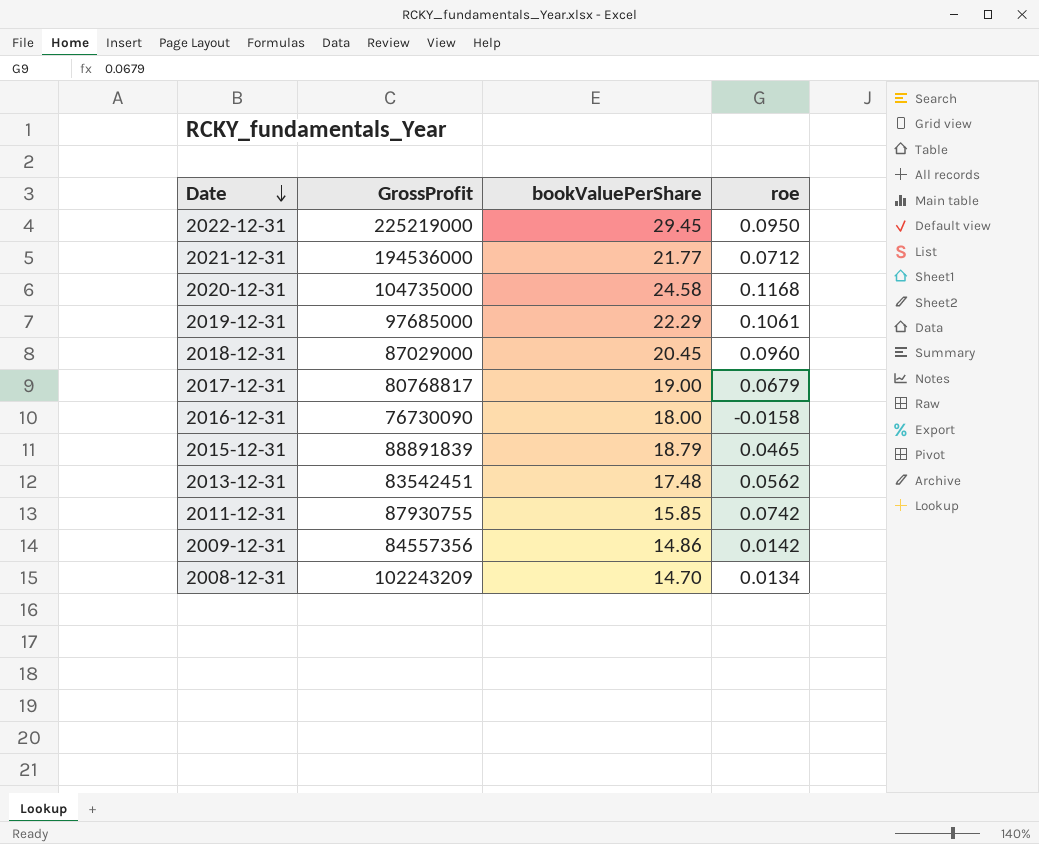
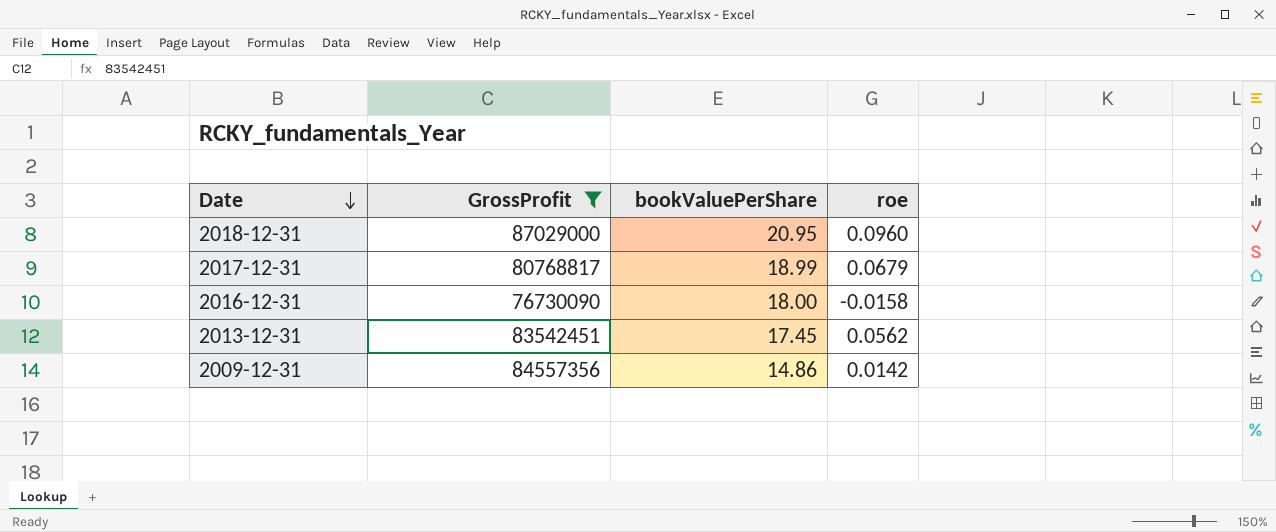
filter: none -> GrossProfit <= 87029000
2018-12-31 | bookValuePerShare: 20.45 -> 20.95
2017-12-31 | bookValuePerShare: 19.00 -> 18.99
2013-12-31 | bookValuePerShare: 17.48 -> 17.45

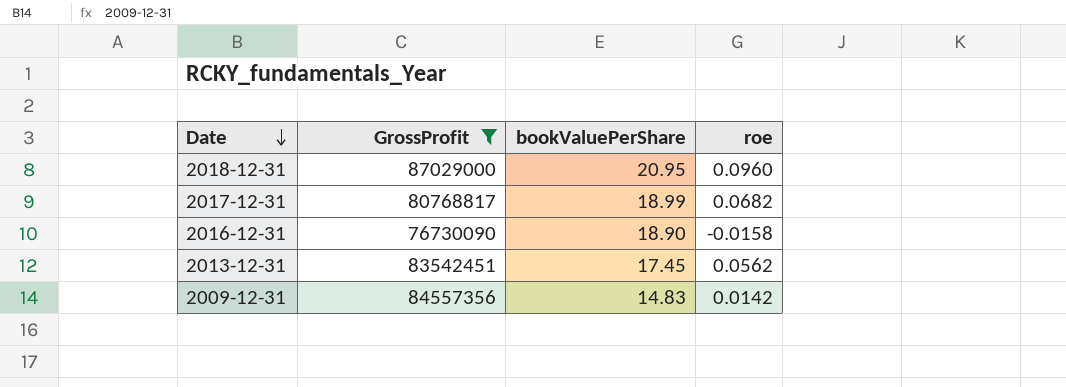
2017-12-31 | roe: 0.0679 -> 0.0682
2016-12-31 | bookValuePerShare: 18.00 -> 18.90
2009-12-31 | bookValuePerShare: 14.86 -> 14.83

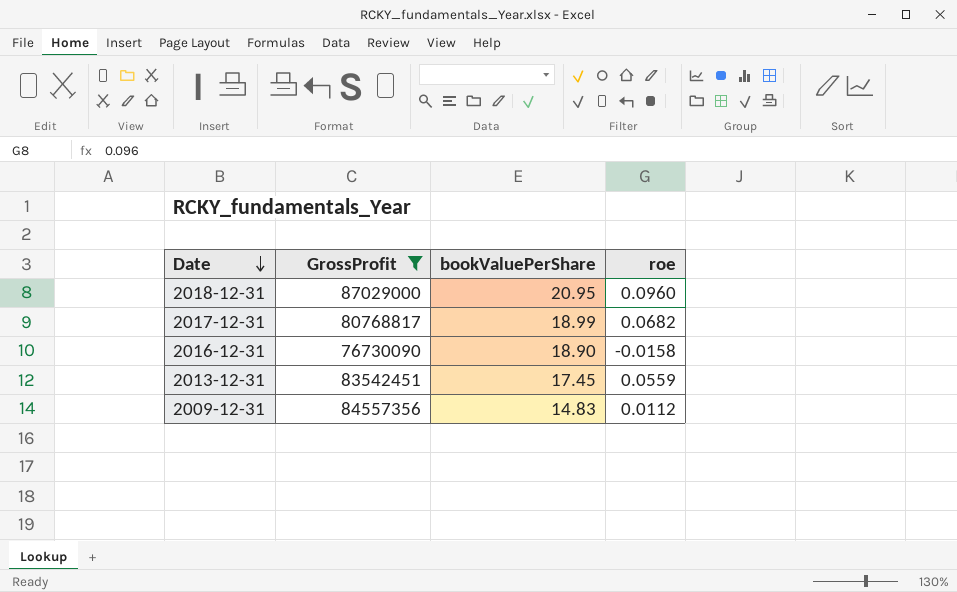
2013-12-31 | roe: 0.0562 -> 0.0559
2009-12-31 | roe: 0.0142 -> 0.0112

